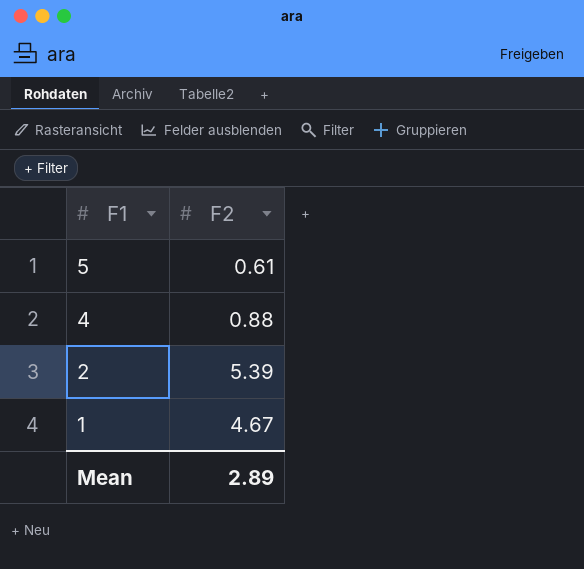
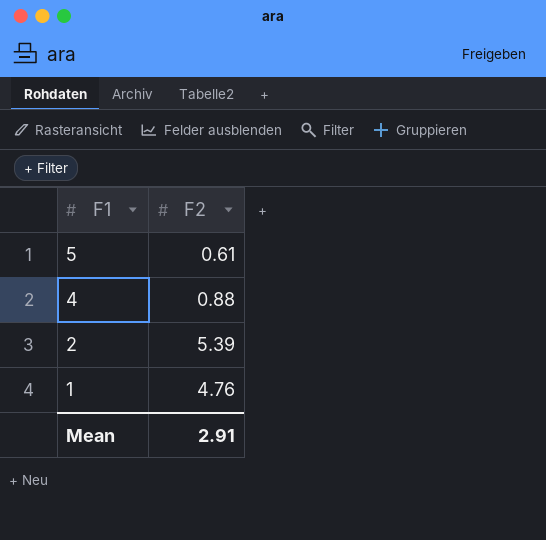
1 | F2: 4.67 -> 4.76
Mean | F2: 2.89 -> 2.91

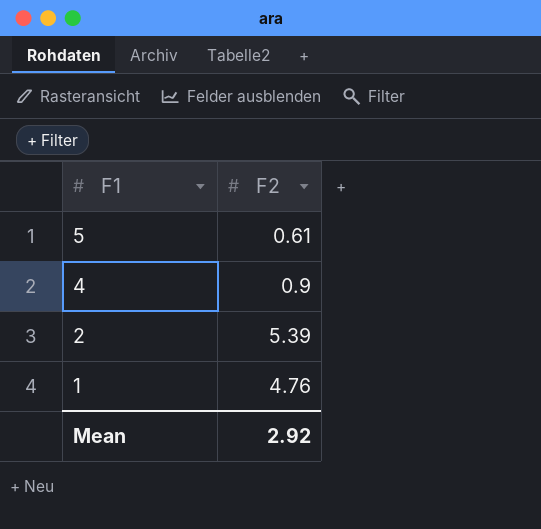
4 | F2: 0.88 -> 0.9
Mean | F2: 2.91 -> 2.92

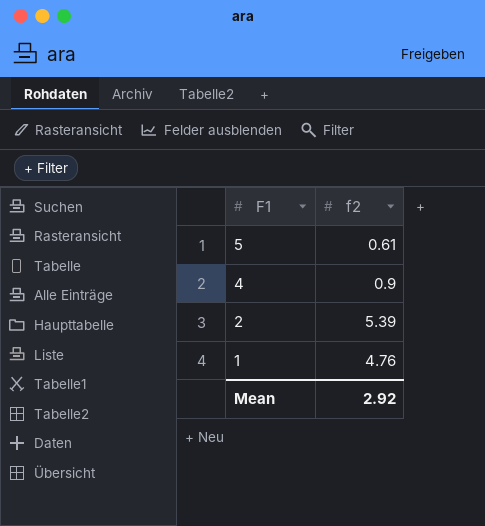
column name: F2 -> f2

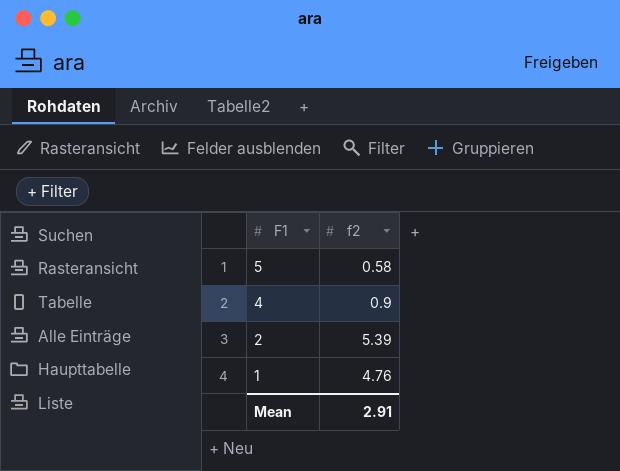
5 | f2: 0.61 -> 0.58
Mean | f2: 2.92 -> 2.91

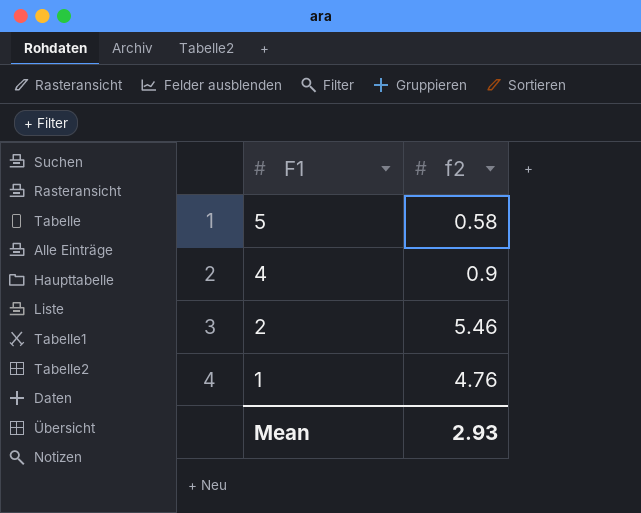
2 | f2: 5.39 -> 5.46
Mean | f2: 2.91 -> 2.93

